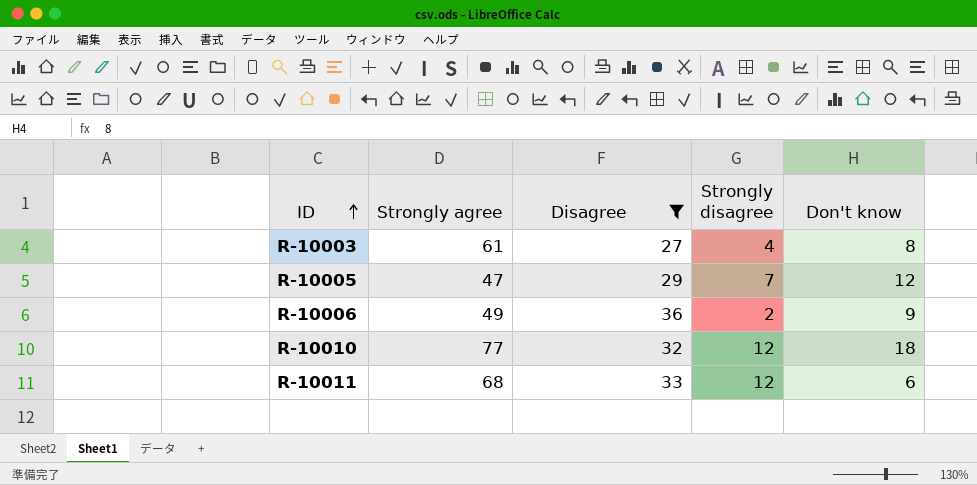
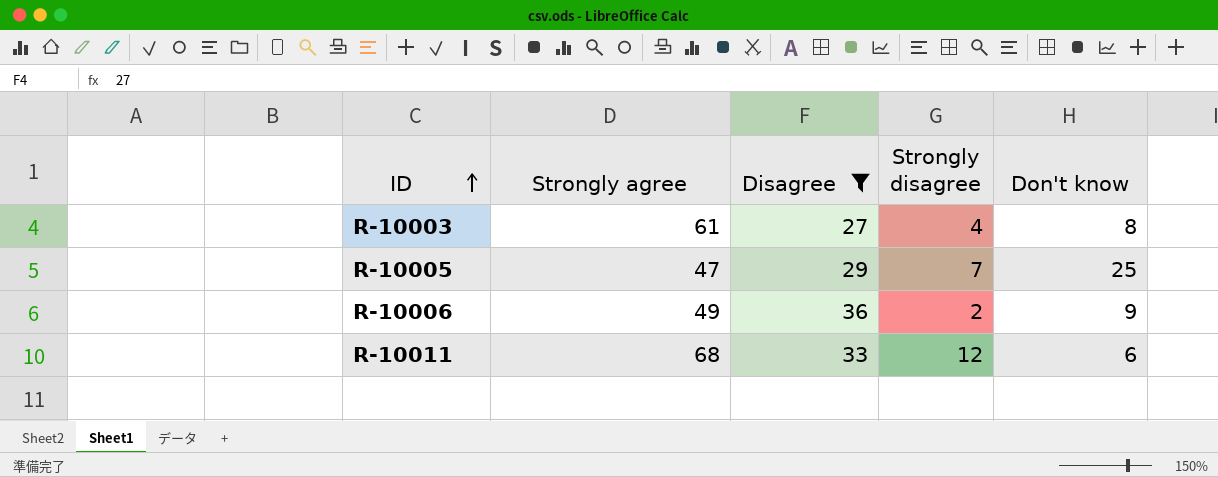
row R-10010: 77 | 32 | 12 | 18 -> none
R-10005 | Don't know: 12 -> 25

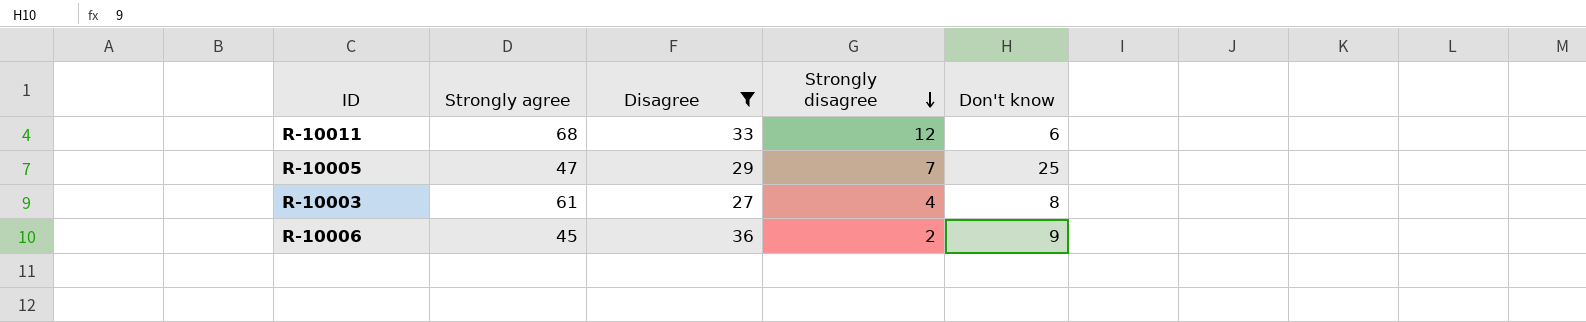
row order: ID ascending -> Strongly disagree descending
R-10006 | Strongly agree: 49 -> 45

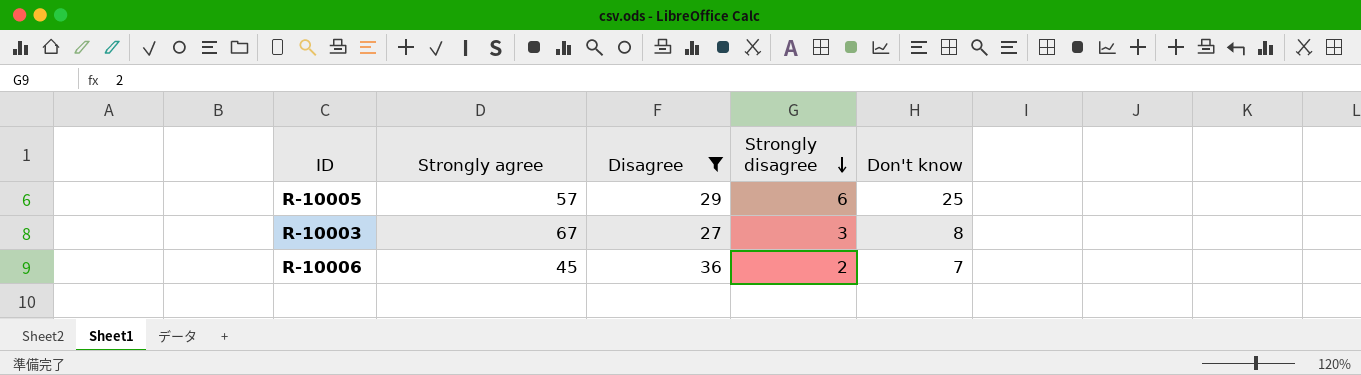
row R-10011: 68 | 33 | 12 | 6 -> none
R-10005 | Strongly agree: 47 -> 57
R-10005 | Strongly disagree: 7 -> 6
R-10003 | Strongly agree: 61 -> 67
R-10003 | Strongly disagree: 4 -> 3
R-10006 | Don't know: 9 -> 7

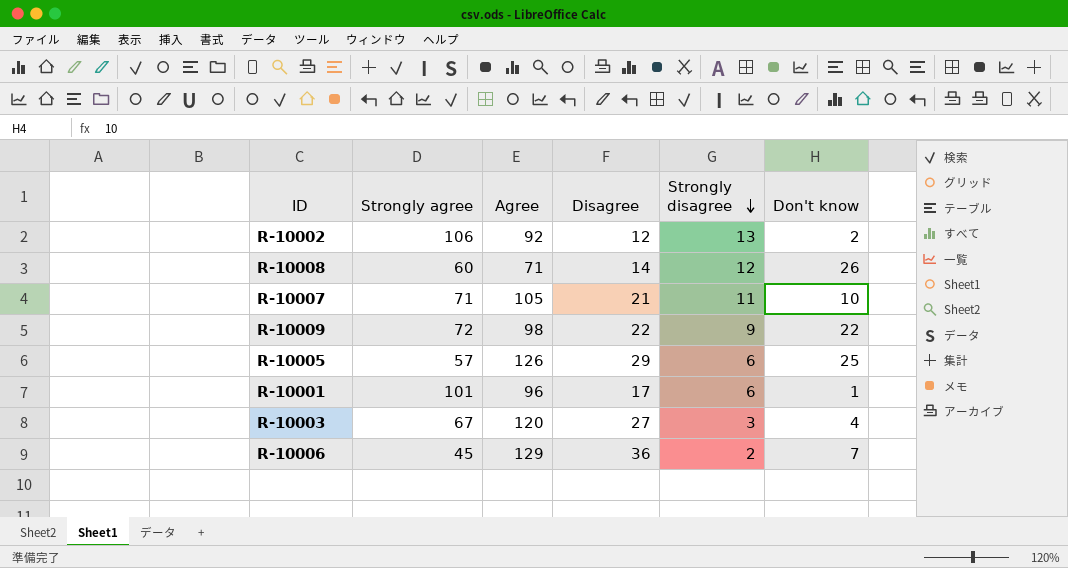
filter: Disagree >= 27 -> none
column Agree | position: none -> 3
R-10003 | Don't know: 8 -> 4

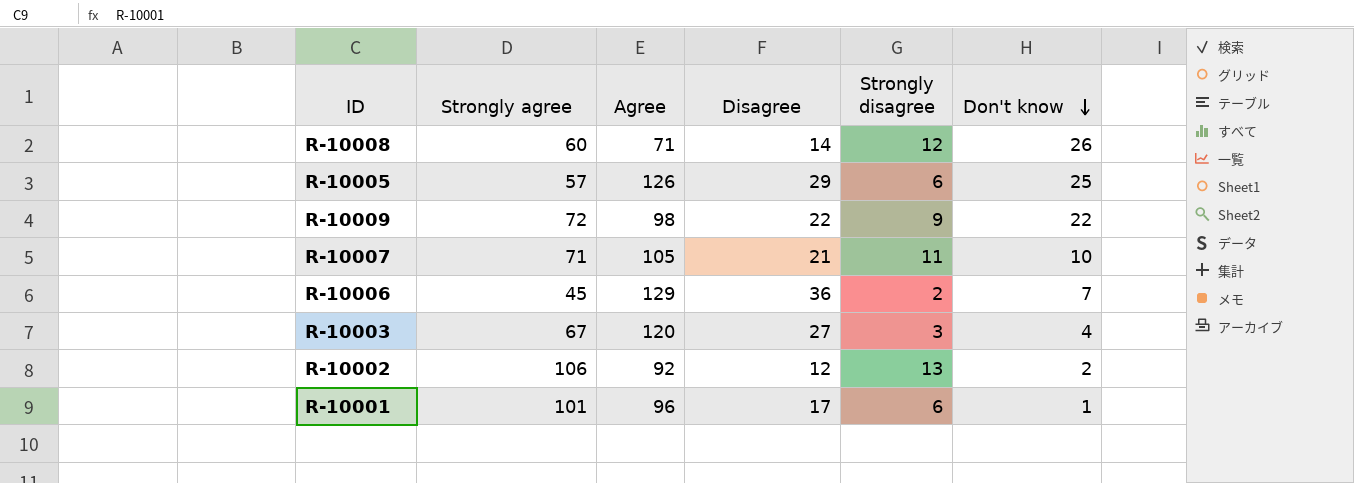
row order: Strongly disagree descending -> Don't know descending

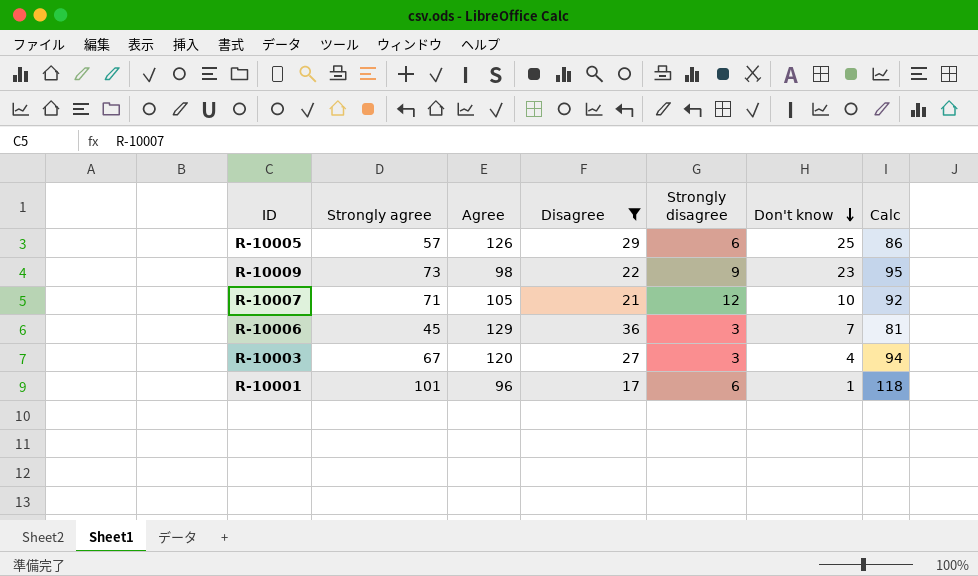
filter: none -> Disagree >= 17
column Calc | formula: none -> [Strongly agree] + [Disagree]
R-10009 | Strongly agree: 72 -> 73
R-10009 | Don't know: 22 -> 23
R-10007 | Strongly disagree: 11 -> 12
R-10006 | Strongly disagree: 2 -> 3

